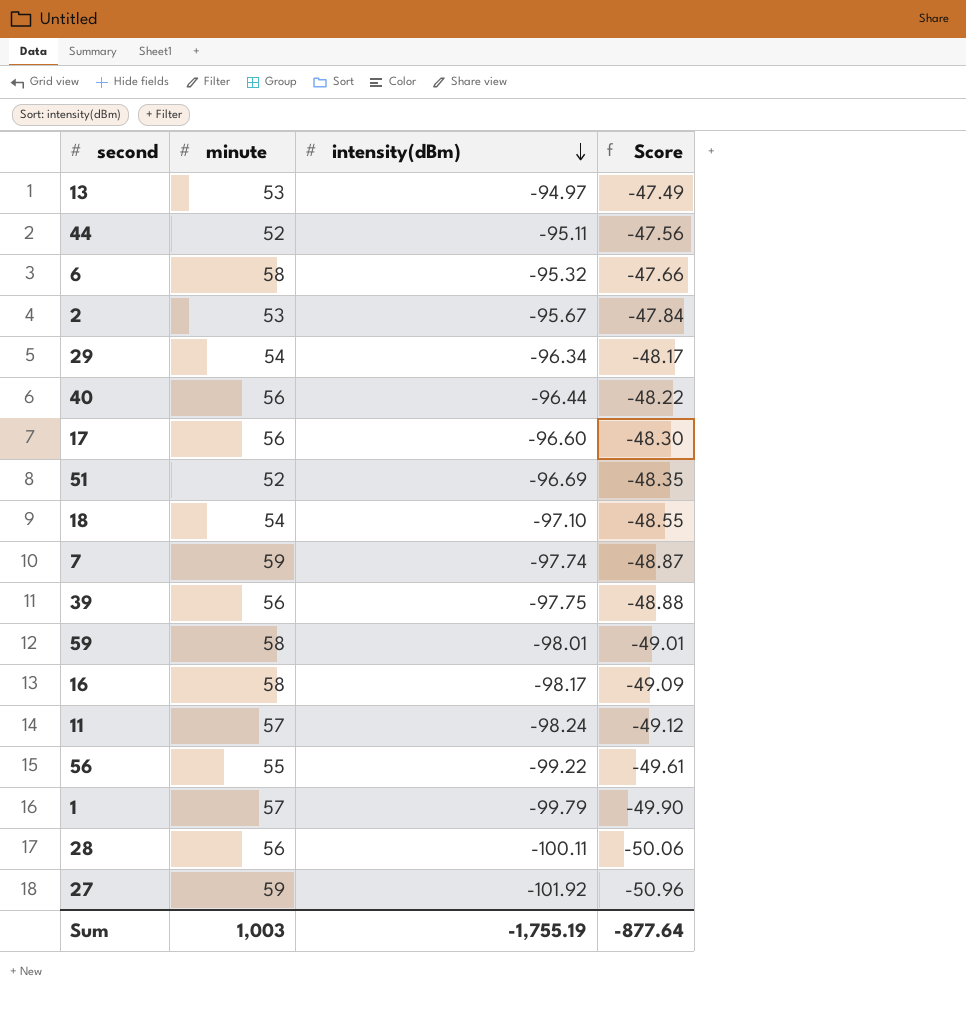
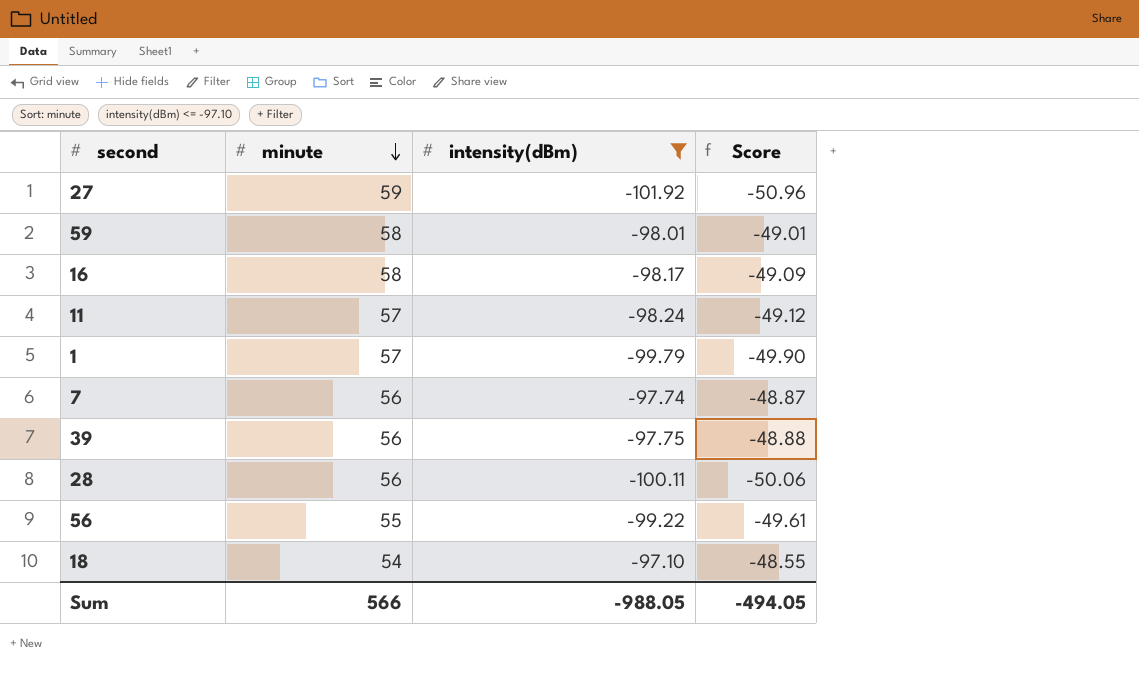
filter: none -> intensity(dBm) <= -97.10
row order: intensity(dBm) descending -> minute descending
7 | minute: 59 -> 56
Sum | minute: 1,003 -> 566
Sum | intensity(dBm): -1,755.19 -> -988.05
Sum | Score: -877.64 -> -494.05

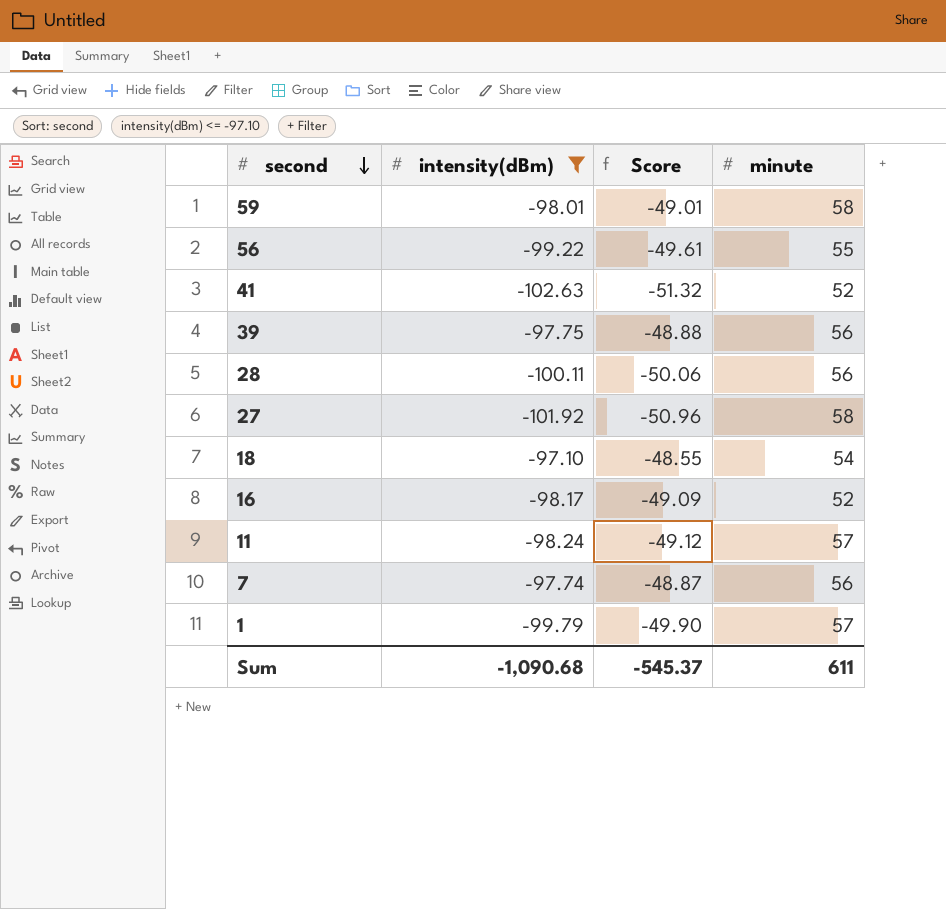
row order: minute descending -> second descending
column minute | position: 2 -> 4
row 41: none -> -102.63 | -51.32 | 52
27 | minute: 59 -> 58
16 | minute: 58 -> 52
Sum | intensity(dBm): -988.05 -> -1,090.68
Sum | Score: -494.05 -> -545.37
Sum | minute: 566 -> 611

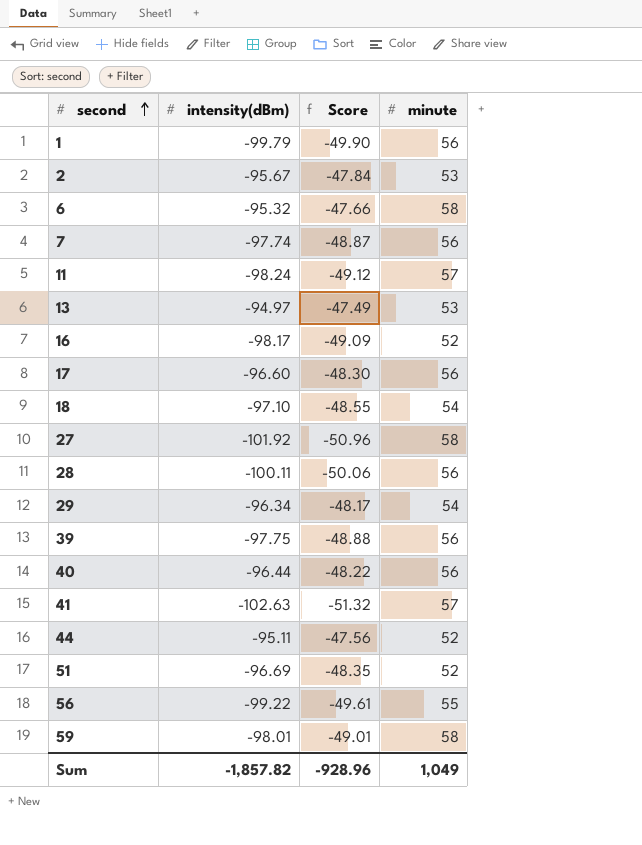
filter: intensity(dBm) <= -97.10 -> none
row order: second descending -> second ascending
1 | minute: 57 -> 56
41 | minute: 52 -> 57
Sum | intensity(dBm): -1,090.68 -> -1,857.82
Sum | Score: -545.37 -> -928.96
Sum | minute: 611 -> 1,049

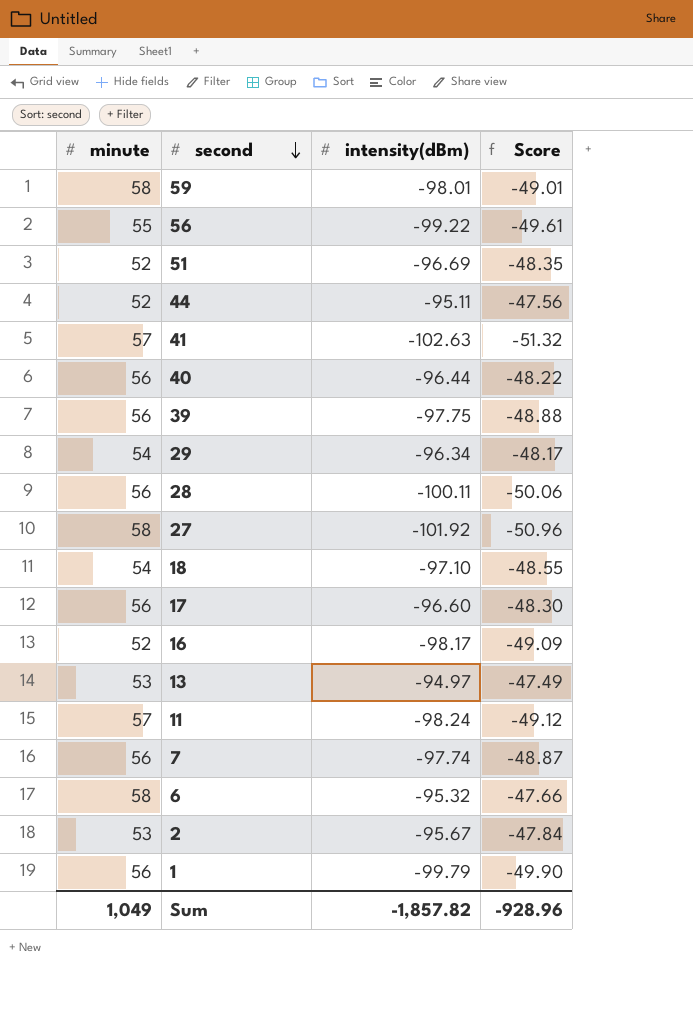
row order: second ascending -> second descending
column minute | position: 4 -> 1

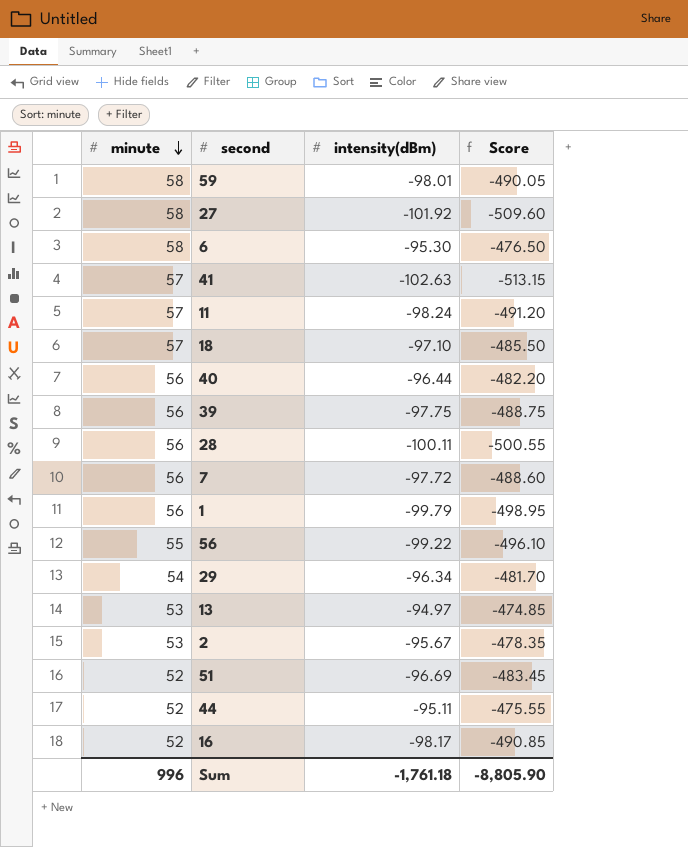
row order: second descending -> minute descending
column Score | formula: [intensity(dBm)] * 0.5 -> [intensity(dBm)] * 5
row 17: 56 | -96.60 | -48.30 -> none
6 | intensity(dBm): -95.32 -> -95.30
18 | minute: 54 -> 57
7 | intensity(dBm): -97.74 -> -97.72
Sum | minute: 1,049 -> 996
Sum | intensity(dBm): -1,857.82 -> -1,761.18
Sum | Score: -928.96 -> -8,805.90

